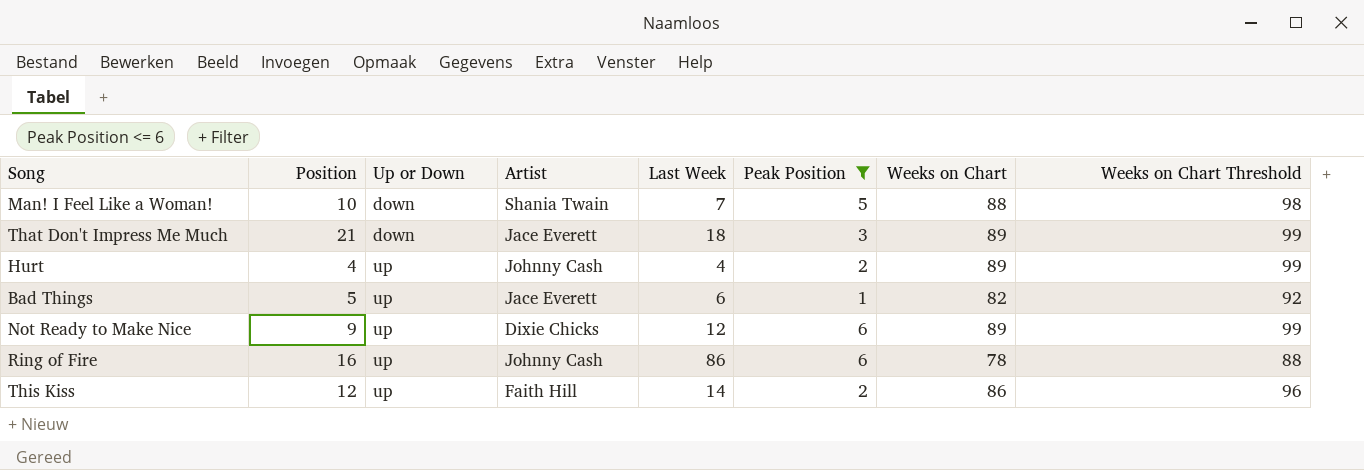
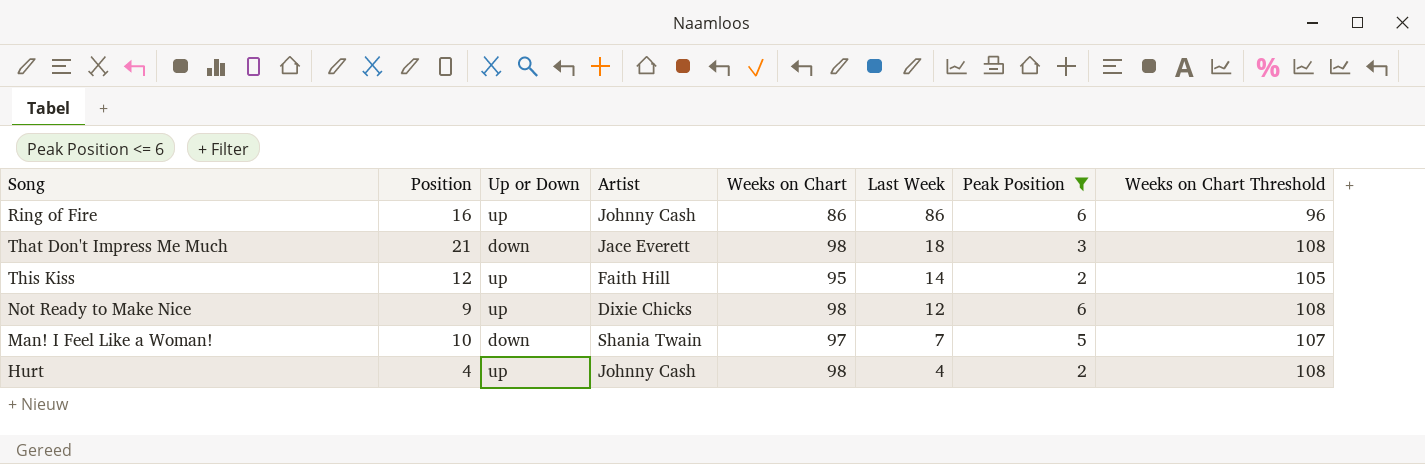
row order: Up or Down ascending -> Last Week descending
column Weeks on Chart | position: 7 -> 5
row Bad Things: 5 | up | Jace Everett | 6 | 1 | 82 | 92 -> none
Ring of Fire | Weeks on Chart: 78 -> 86
Ring of Fire | Weeks on Chart Threshold: 88 -> 96
That Don't Impress Me Much | Weeks on Chart: 89 -> 98
That Don't Impress Me Much | Weeks on Chart Threshold: 99 -> 108
This Kiss | Weeks on Chart: 86 -> 95
This Kiss | Weeks on Chart Threshold: 96 -> 105
Not Ready to Make Nice | Weeks on Chart: 89 -> 98
Not Ready to Make Nice | Weeks on Chart Threshold: 99 -> 108
Man! I Feel Like a Woman! | Weeks on Chart: 88 -> 97
Man! I Feel Like a Woman! | Weeks on Chart Threshold: 98 -> 107
Hurt | Weeks on Chart: 89 -> 98
Hurt | Weeks on Chart Threshold: 99 -> 108

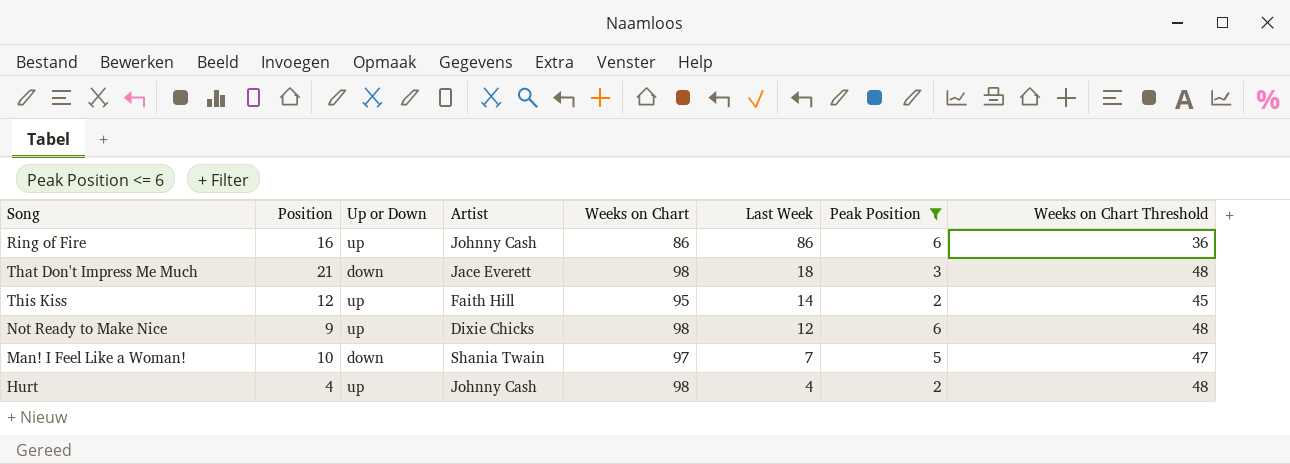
column Weeks on Chart Threshold | formula: [Weeks on Chart] + 10 -> [Weeks on Chart] - 50

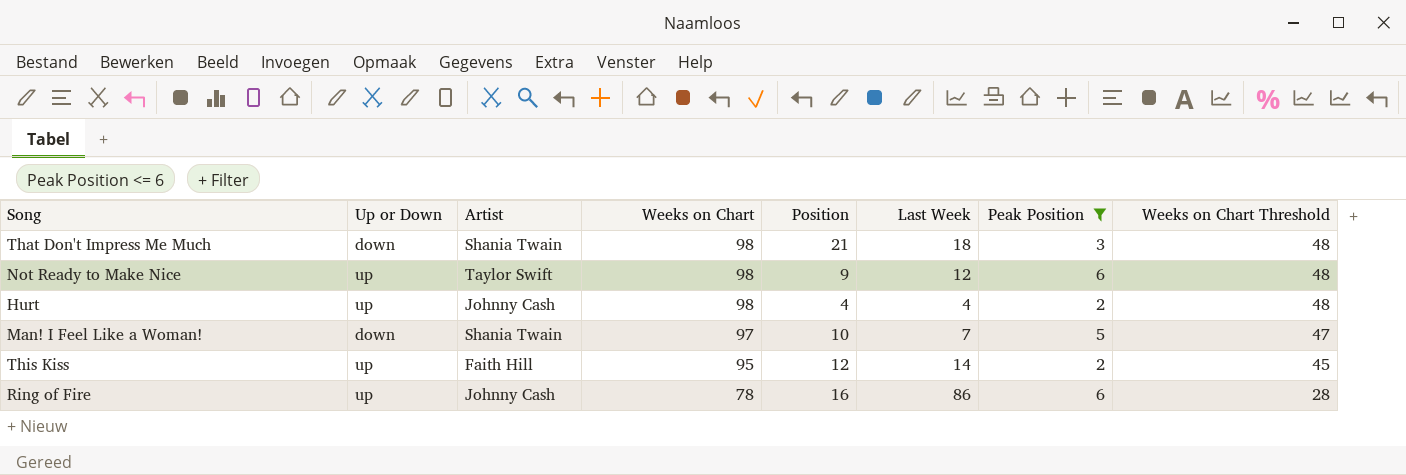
row order: Last Week descending -> Weeks on Chart descending
column Position | position: 2 -> 5
That Don't Impress Me Much | Artist: Jace Everett -> Shania Twain
Not Ready to Make Nice | Artist: Dixie Chicks -> Taylor Swift
Ring of Fire | Weeks on Chart: 86 -> 78
Ring of Fire | Weeks on Chart Threshold: 36 -> 28

